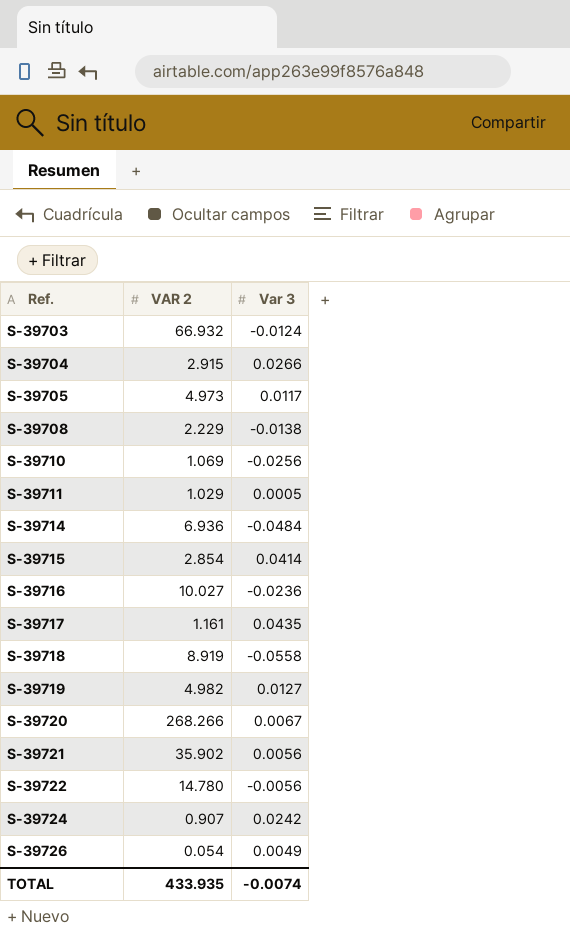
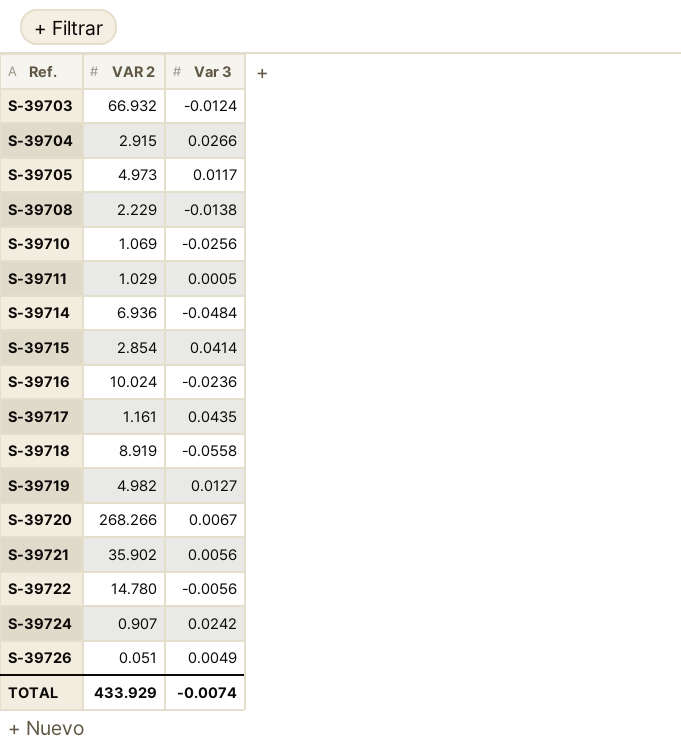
S-39716 | VAR 2: 10.027 -> 10.024
S-39726 | VAR 2: 0.054 -> 0.051
TOTAL | VAR 2: 433.935 -> 433.929

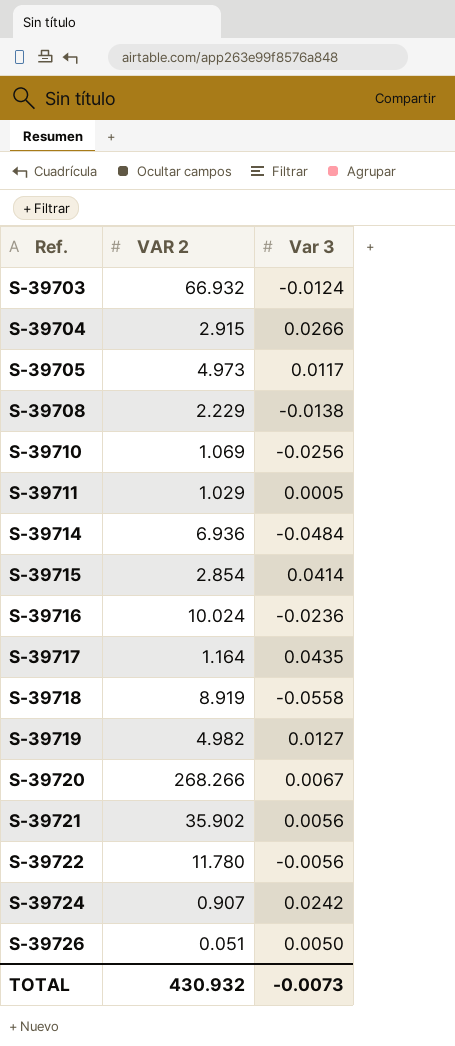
S-39717 | VAR 2: 1.161 -> 1.164
S-39722 | VAR 2: 14.780 -> 11.780
S-39726 | Var 3: 0.0049 -> 0.0050
TOTAL | VAR 2: 433.929 -> 430.932
TOTAL | Var 3: -0.0074 -> -0.0073

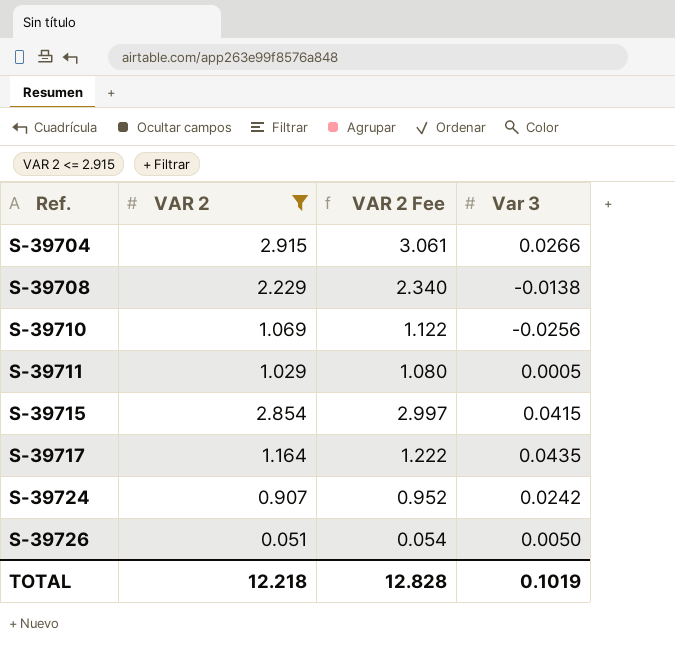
filter: none -> VAR 2 <= 2.915
column VAR 2 Fee | formula: none -> [VAR 2] * 1.05
S-39715 | Var 3: 0.0414 -> 0.0415
TOTAL | VAR 2: 430.932 -> 12.218
TOTAL | Var 3: -0.0073 -> 0.1019

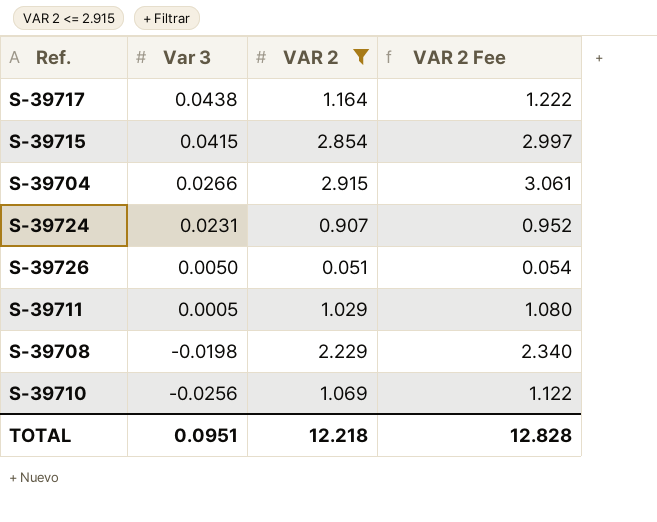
row order: Ref. ascending -> Var 3 descending
column Var 3 | position: 4 -> 2
S-39717 | Var 3: 0.0435 -> 0.0438
S-39724 | Var 3: 0.0242 -> 0.0231
S-39708 | Var 3: -0.0138 -> -0.0198
TOTAL | Var 3: 0.1019 -> 0.0951

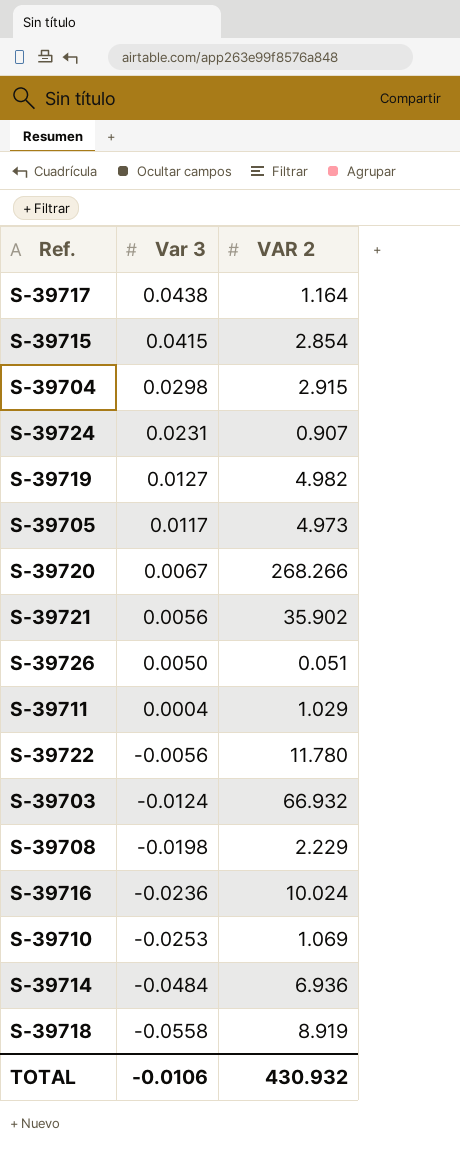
filter: VAR 2 <= 2.915 -> none
column VAR 2 Fee | formula: [VAR 2] * 1.05 -> none
S-39704 | Var 3: 0.0266 -> 0.0298
S-39711 | Var 3: 0.0005 -> 0.0004
S-39710 | Var 3: -0.0256 -> -0.0253
TOTAL | Var 3: 0.0951 -> -0.0106
TOTAL | VAR 2: 12.218 -> 430.932

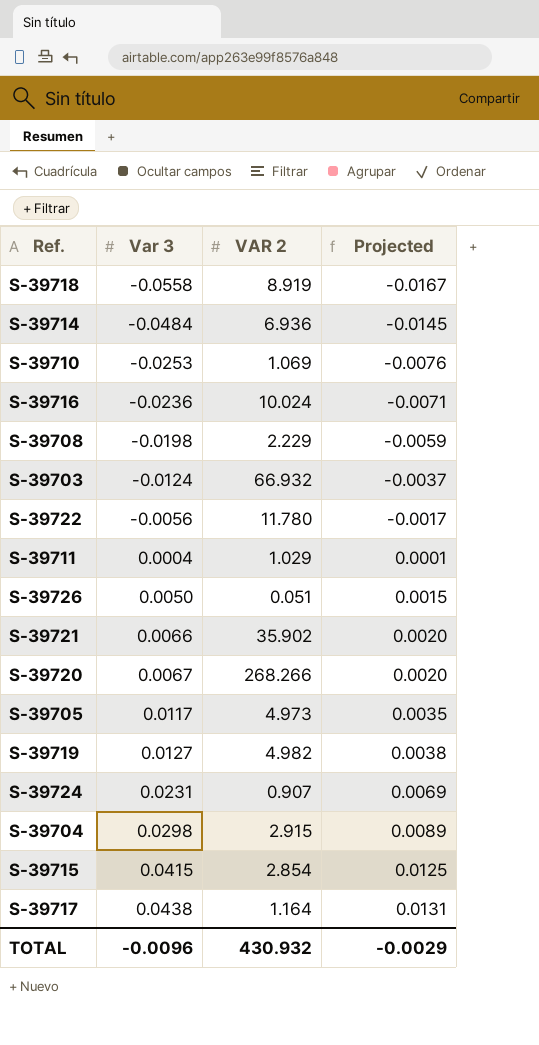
row order: Var 3 descending -> Var 3 ascending
column Projected | formula: none -> [Var 3] * 0.3
S-39721 | Var 3: 0.0056 -> 0.0066
TOTAL | Var 3: -0.0106 -> -0.0096

